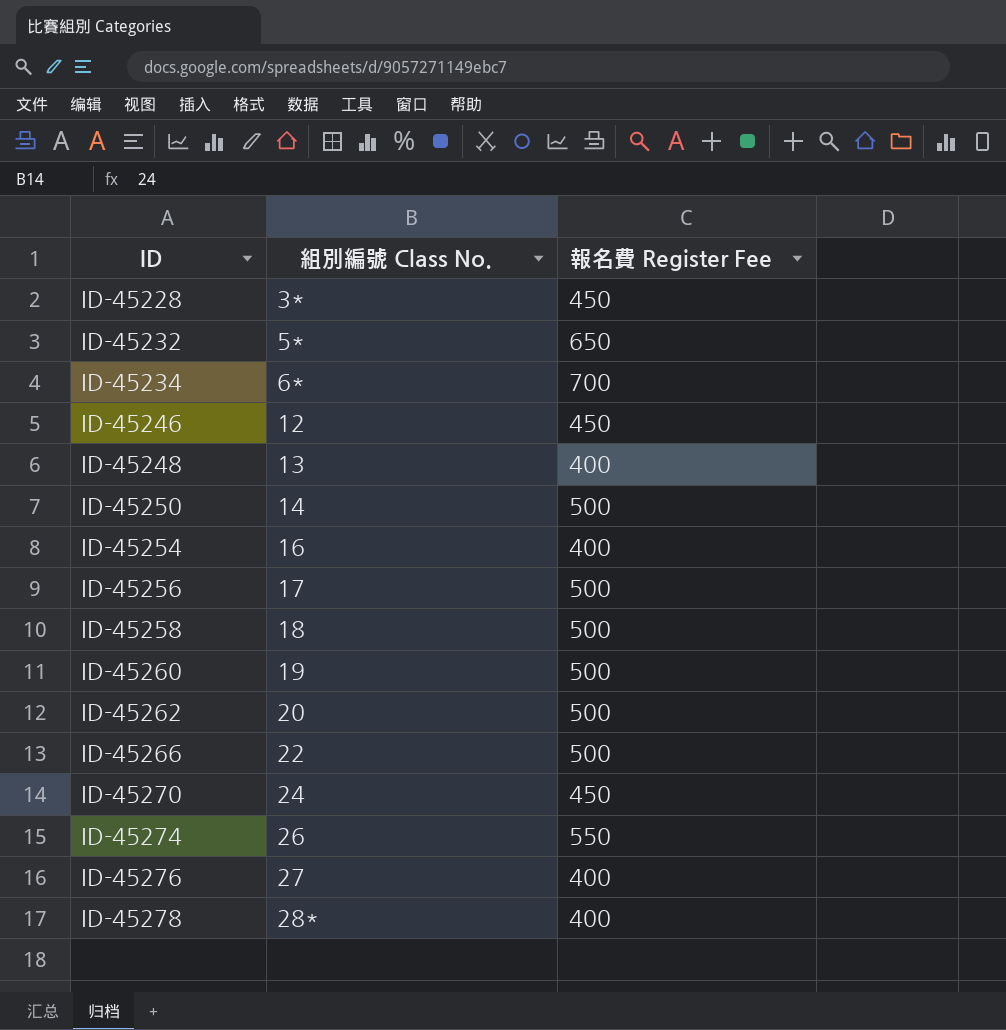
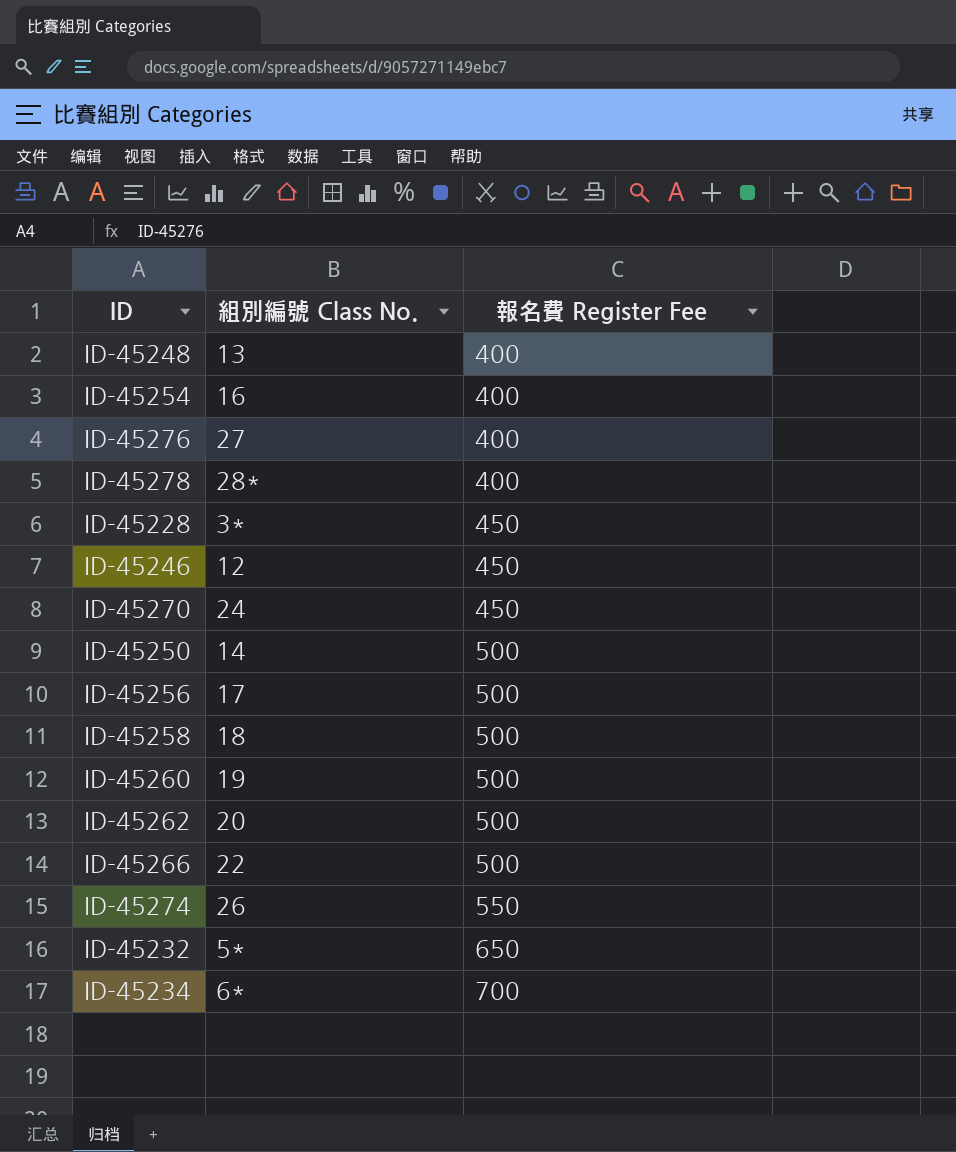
row order: ID ascending -> 報名費 Register Fee ascending

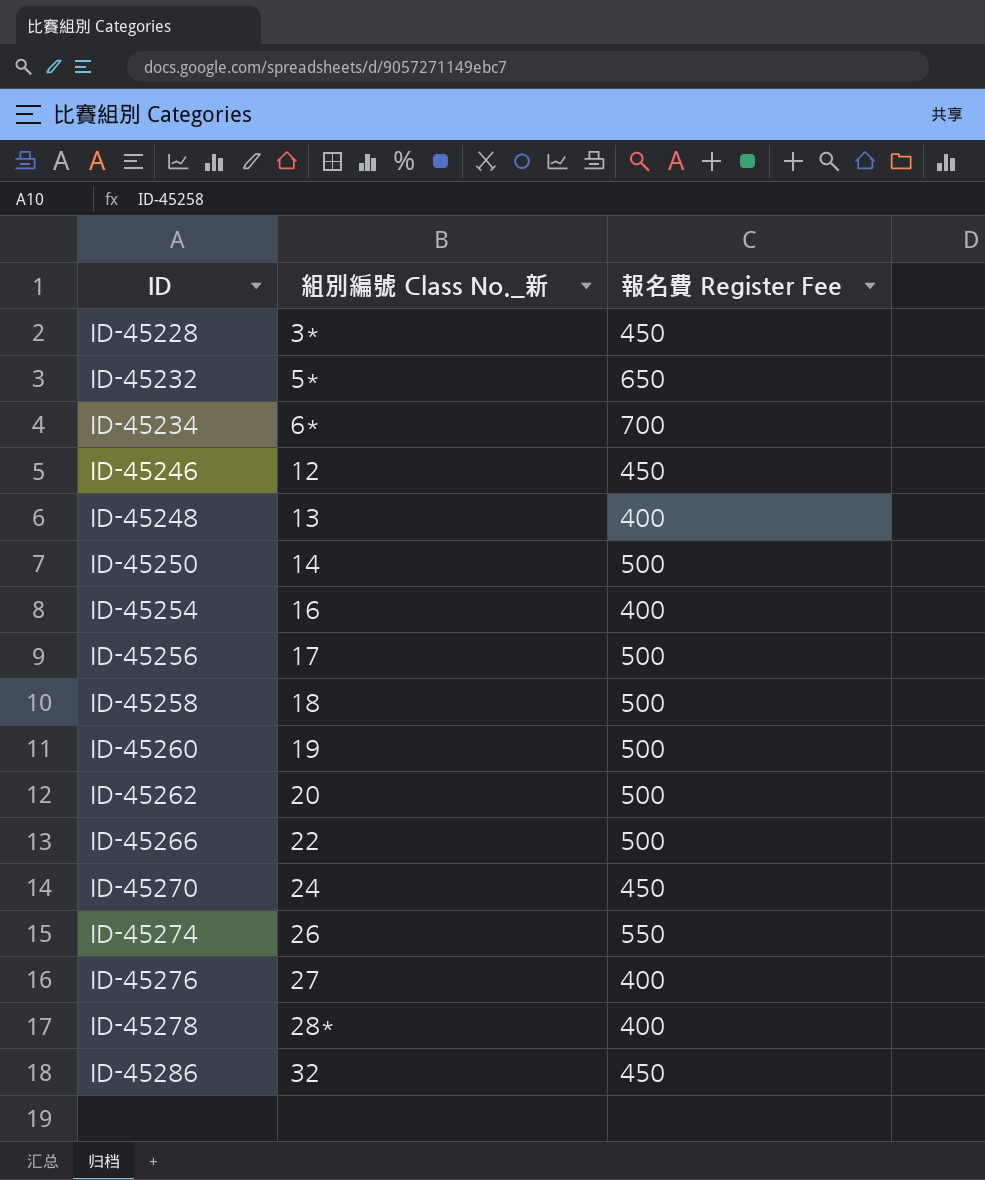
row order: 報名費 Register Fee ascending -> ID ascending
column name: 組別編號 Class No. -> 組別編號 Class No._新
row ID-45286: none -> 32 | 450

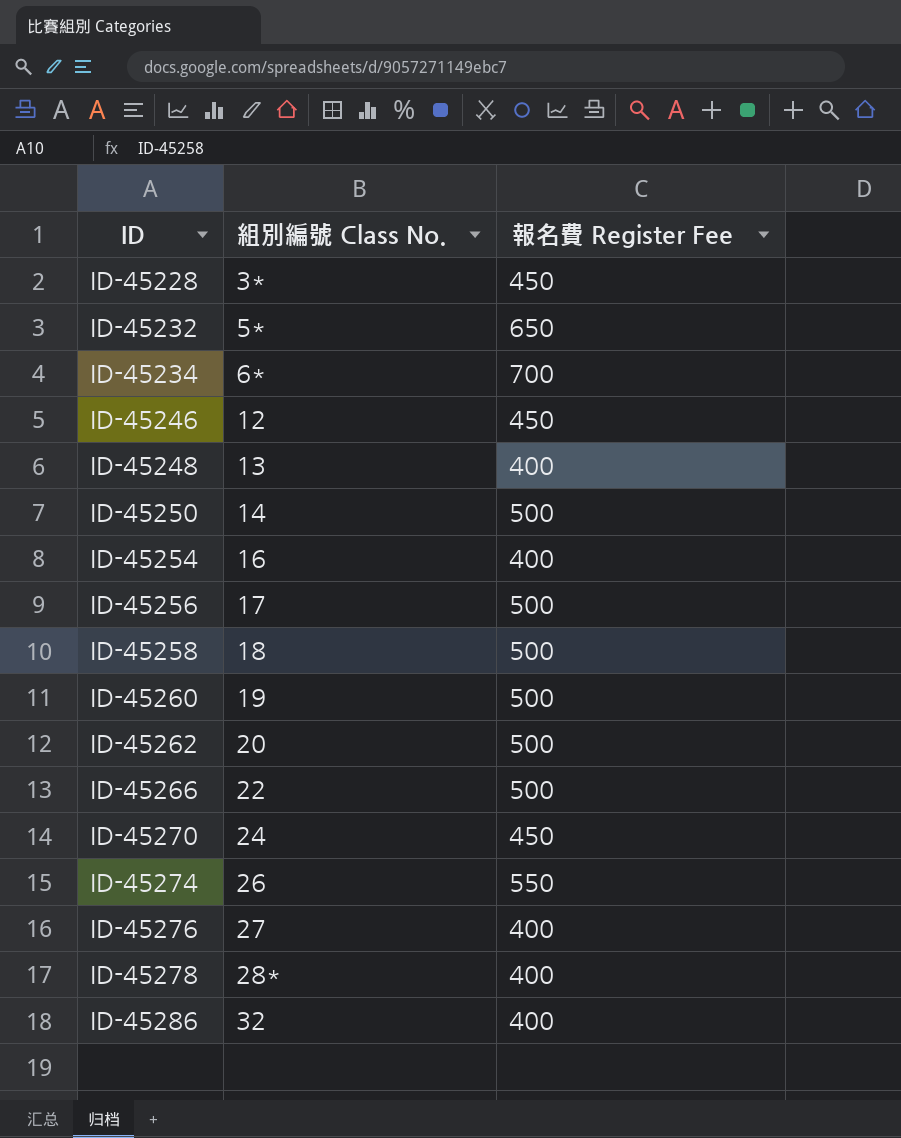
column name: 組別編號 Class No._新 -> 組別編號 Class No.
ID-45286 | 報名費 Register Fee: 450 -> 400

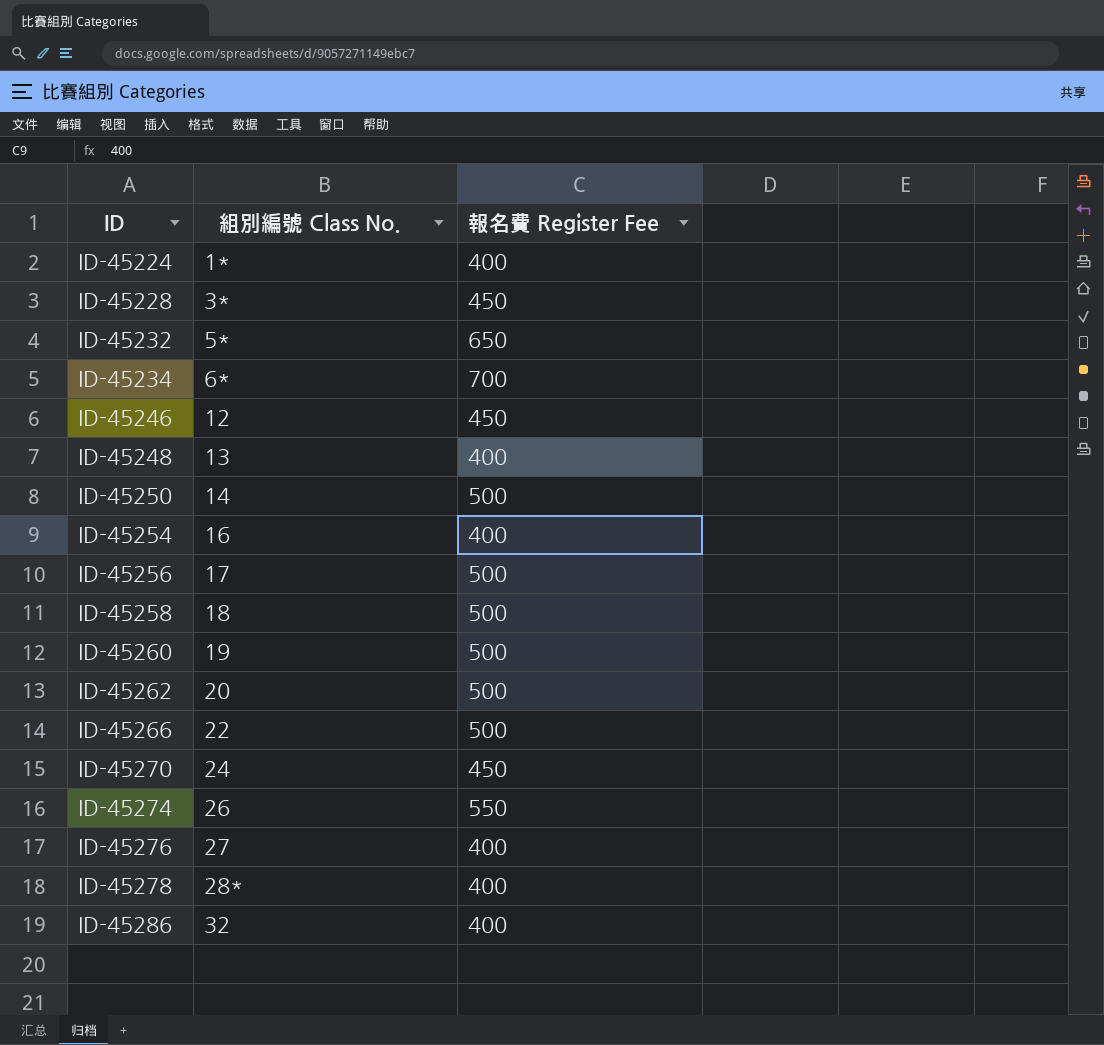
row ID-45224: none -> 1* | 400

